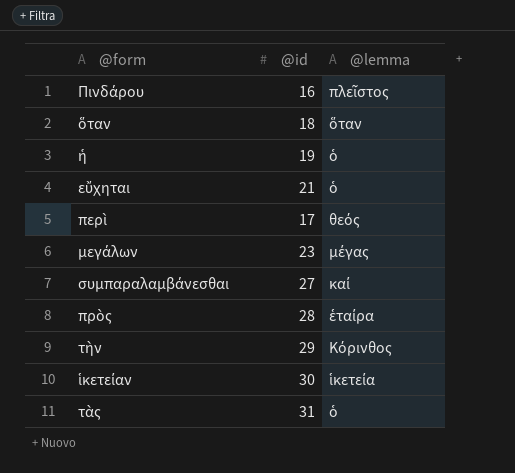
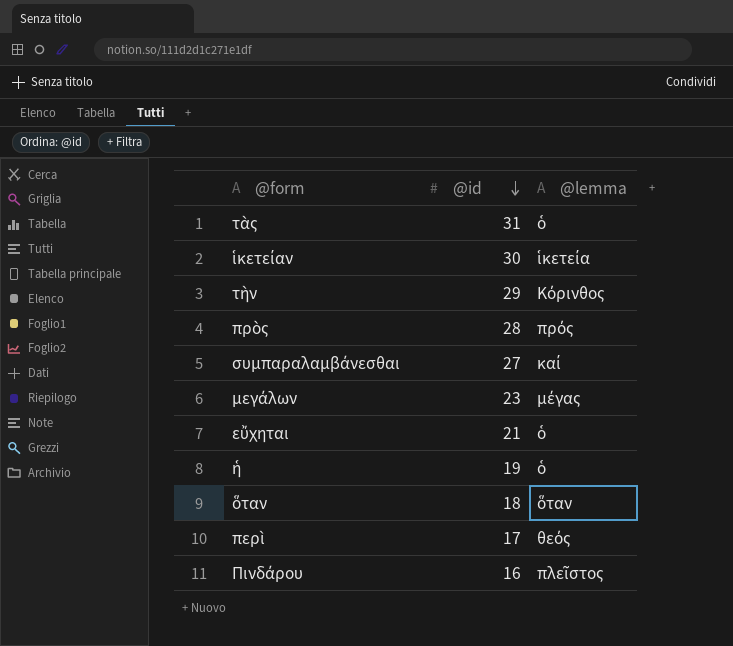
row order: none -> @id descending
πρὸς | @lemma: ἑταίρα -> πρός

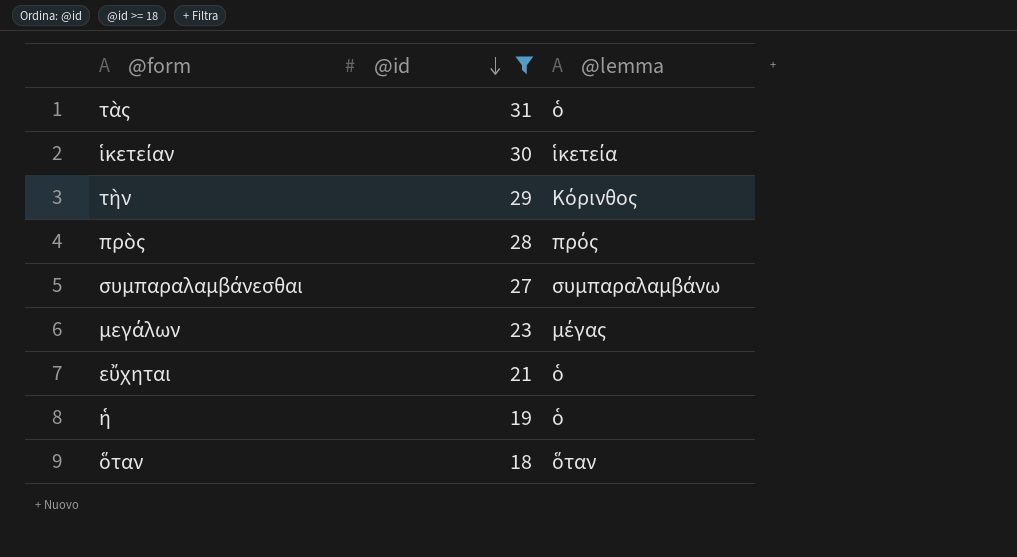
filter: none -> @id >= 18
συμπαραλαμβάνεσθαι | @lemma: καί -> συμπαραλαμβάνω

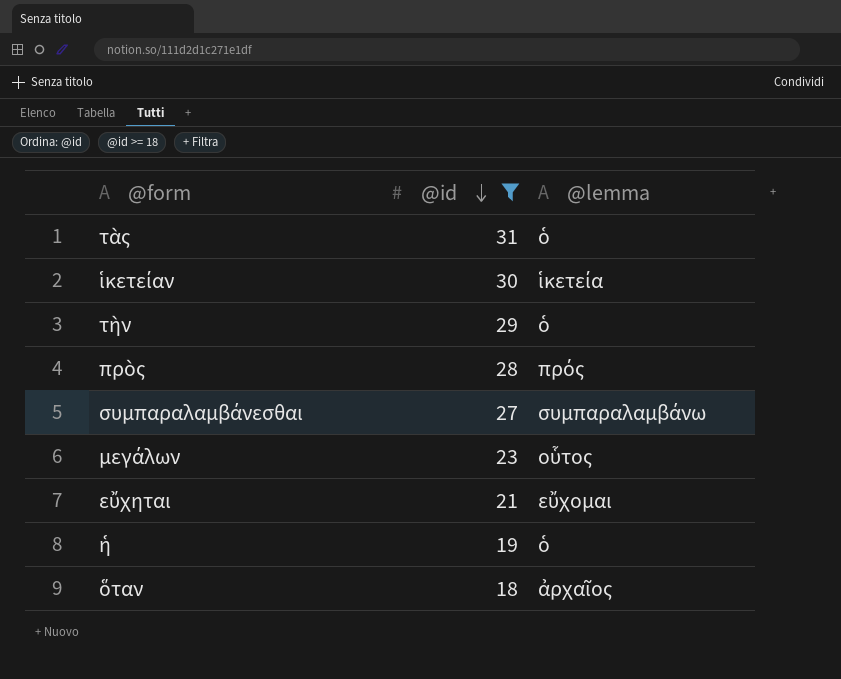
τὴν | @lemma: Κόρινθος -> ὁ
μεγάλων | @lemma: μέγας -> οὗτος
εὔχηται | @lemma: ὁ -> εὔχομαι
ὅταν | @lemma: ὅταν -> ἀρχαῖος

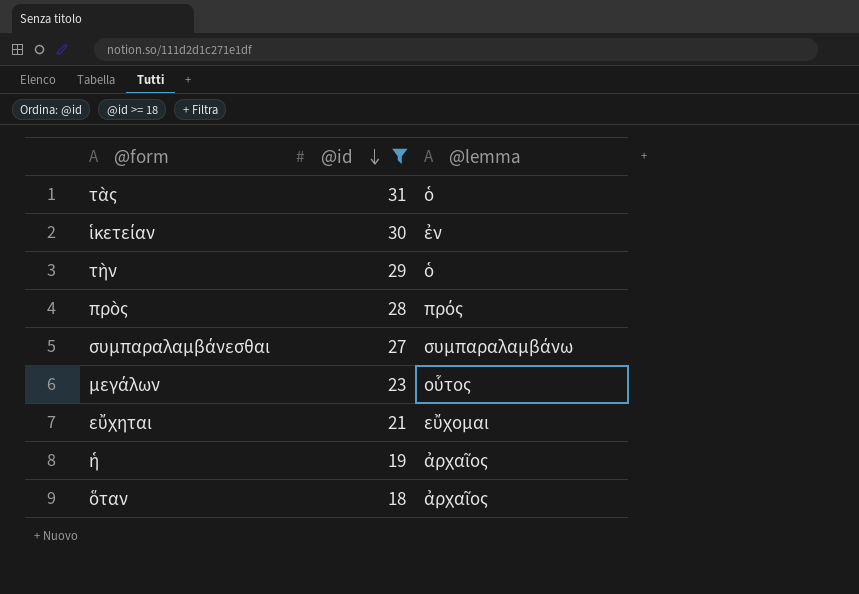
ἱκετείαν | @lemma: ἱκετεία -> ἐν
ἡ | @lemma: ὁ -> ἀρχαῖος

